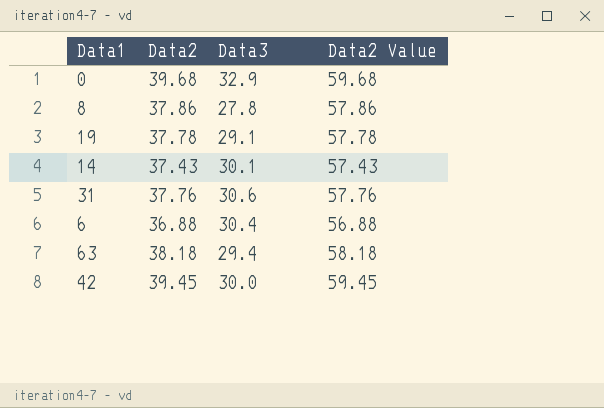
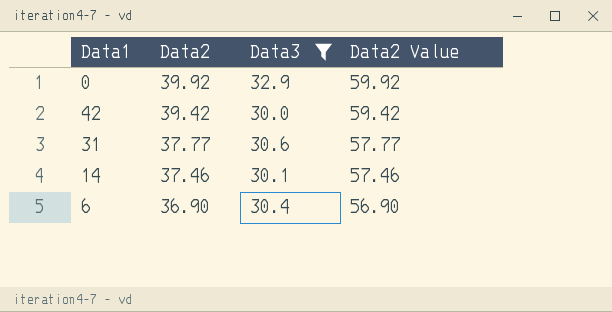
filter: none -> Data3 >= 30.0
row order: none -> Data2 descending
0 | Data2: 39.68 -> 39.92
0 | Data2 Value: 59.68 -> 59.92
42 | Data2: 39.45 -> 39.42
42 | Data2 Value: 59.45 -> 59.42
31 | Data2: 37.76 -> 37.77
31 | Data2 Value: 57.76 -> 57.77
14 | Data2: 37.43 -> 37.46
14 | Data2 Value: 57.43 -> 57.46
6 | Data2: 36.88 -> 36.90
6 | Data2 Value: 56.88 -> 56.90

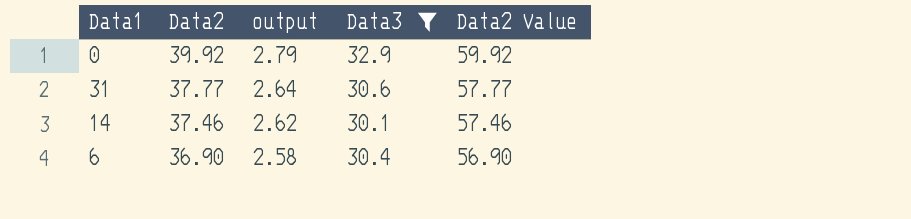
column output | formula: none -> [Data2] * 0.07
row 42: 39.42 | 30.0 | 59.42 -> none

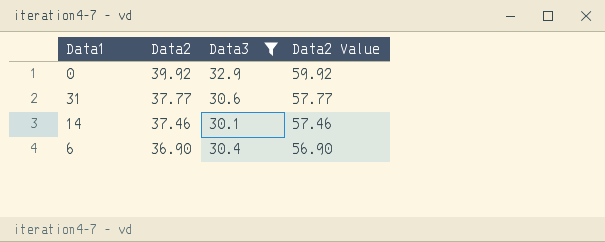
column output | formula: [Data2] * 0.07 -> none

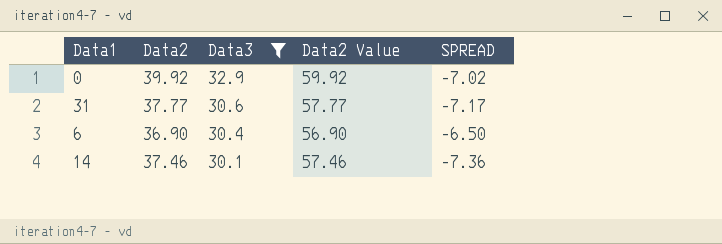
row order: Data2 descending -> Data3 descending
column SPREAD | formula: none -> [Data3] - [Data2]

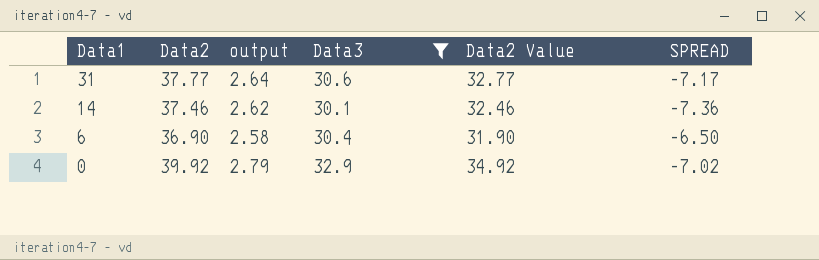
row order: Data3 descending -> Data1 descending
column output | formula: none -> [Data2] * 0.07
column Data2 Value | formula: [Data2] + 20 -> [Data2] - 5

